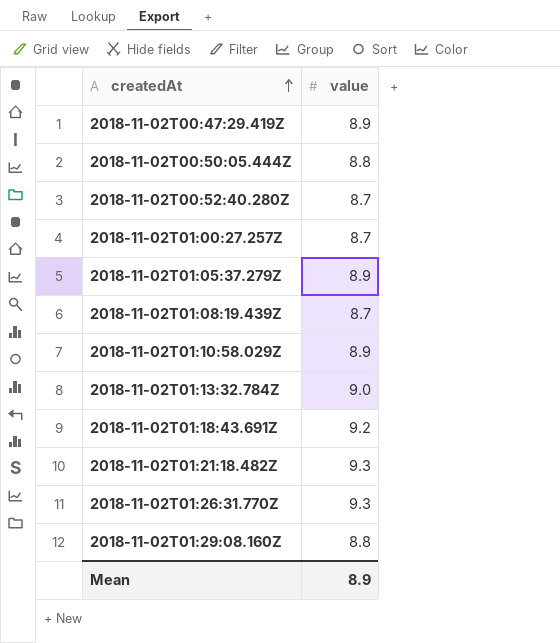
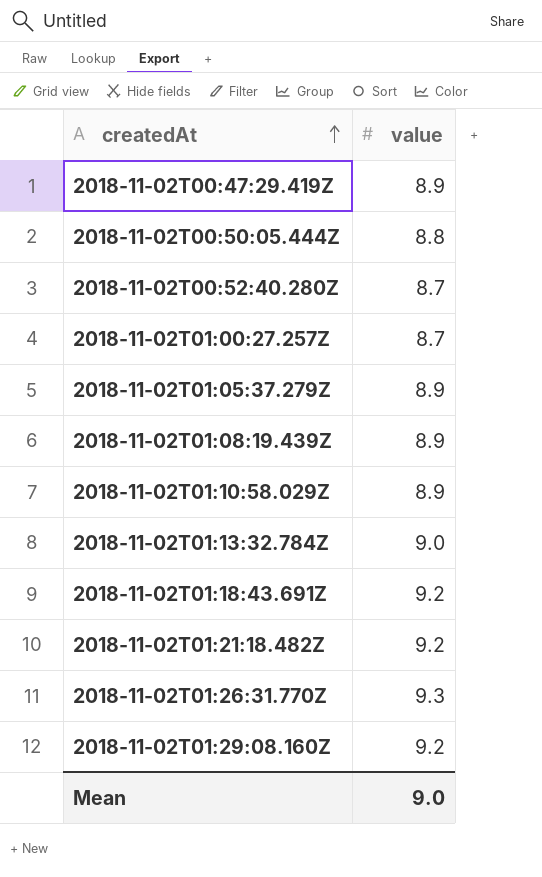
2018-11-02T01:08:19.439Z | value: 8.7 -> 8.9
2018-11-02T01:21:18.482Z | value: 9.3 -> 9.2
2018-11-02T01:29:08.160Z | value: 8.8 -> 9.2
Mean | value: 8.9 -> 9.0

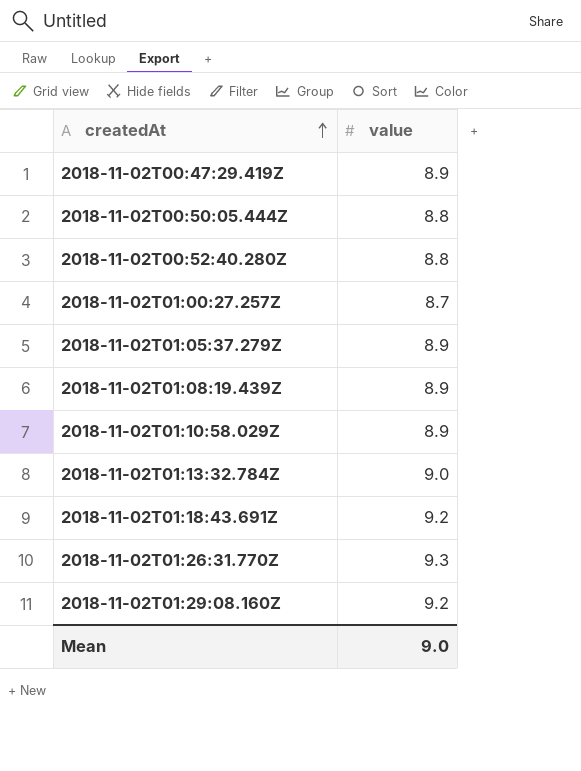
row 2018-11-02T01:21:18.482Z: 9.2 -> none
2018-11-02T00:52:40.280Z | value: 8.7 -> 8.8

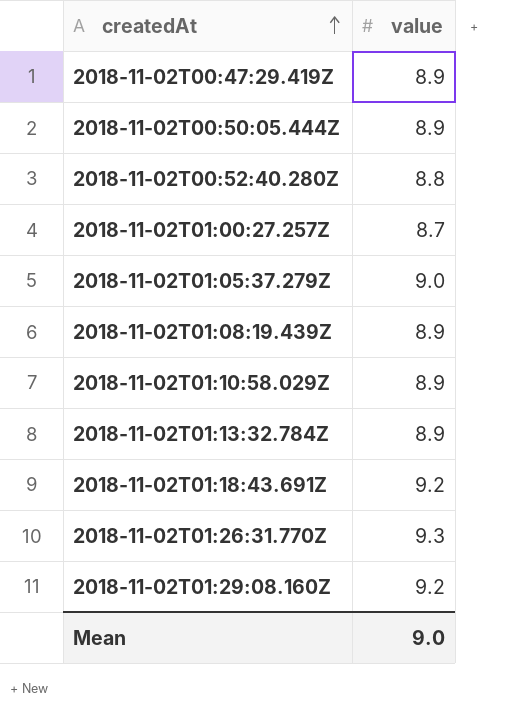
2018-11-02T00:50:05.444Z | value: 8.8 -> 8.9
2018-11-02T01:05:37.279Z | value: 8.9 -> 9.0
2018-11-02T01:13:32.784Z | value: 9.0 -> 8.9

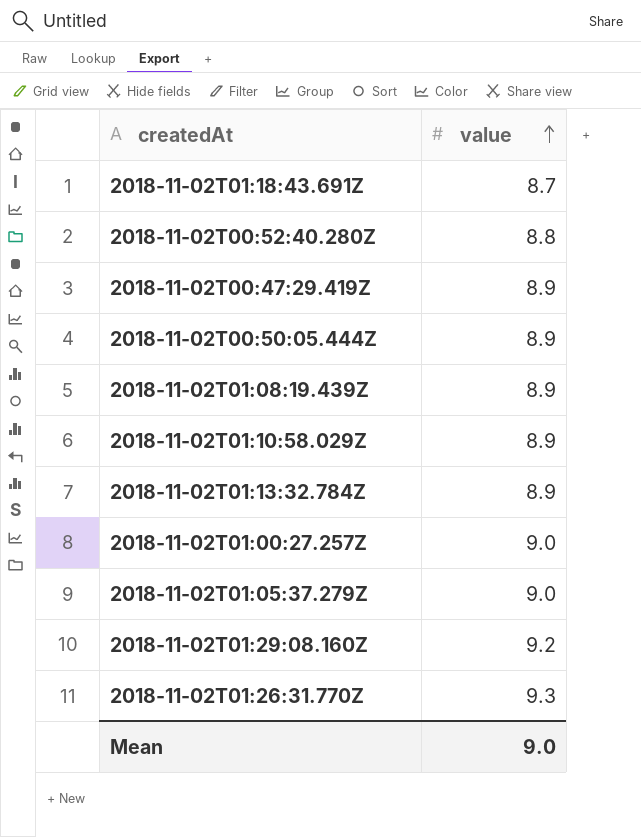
row order: createdAt ascending -> value ascending
2018-11-02T01:18:43.691Z | value: 9.2 -> 8.7
2018-11-02T01:00:27.257Z | value: 8.7 -> 9.0

